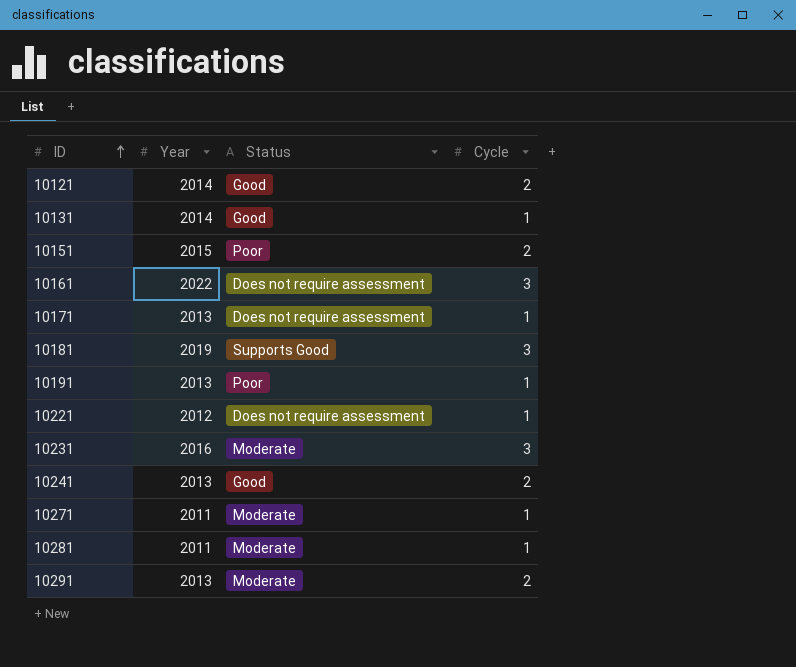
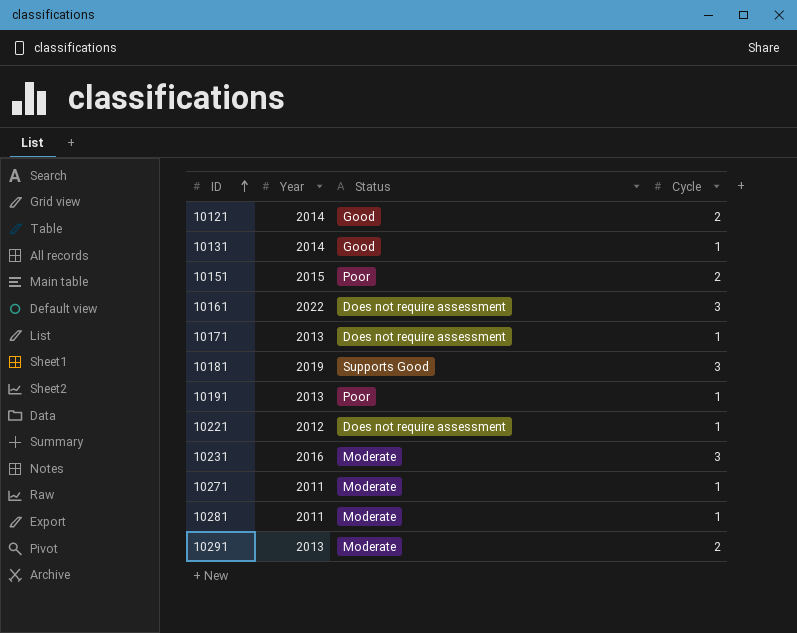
row 10241: 2013 | Good | 2 -> none

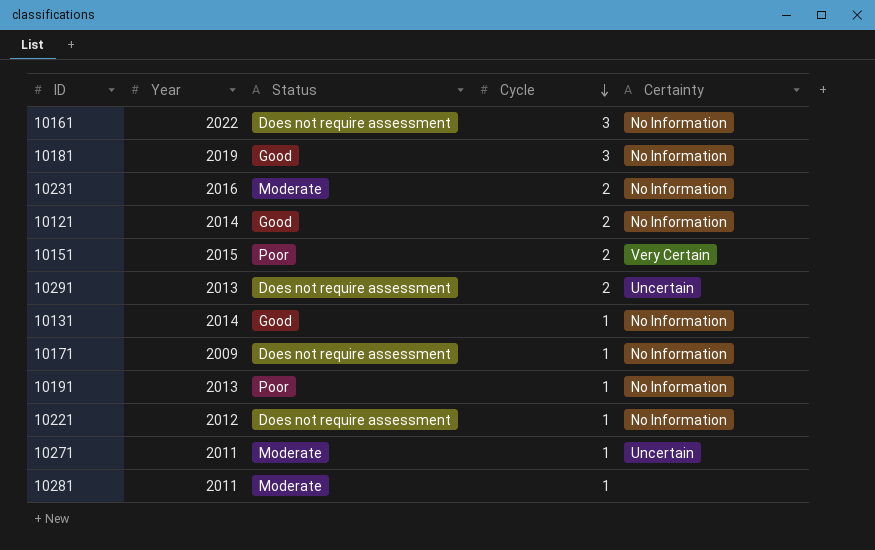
row order: ID ascending -> Cycle descending
column Certainty | position: none -> 5
10181 | Status: Supports Good -> Good
10231 | Cycle: 3 -> 2
10291 | Status: Moderate -> Does not require assessment
10171 | Year: 2013 -> 2009

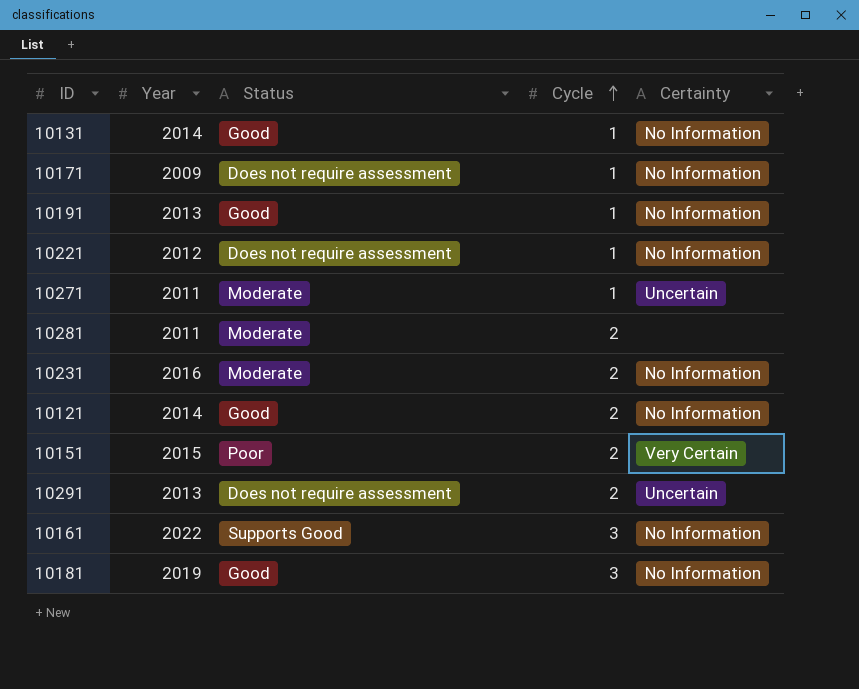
row order: Cycle descending -> Cycle ascending
10191 | Status: Poor -> Good
10281 | Cycle: 1 -> 2
10161 | Status: Does not require assessment -> Supports Good

